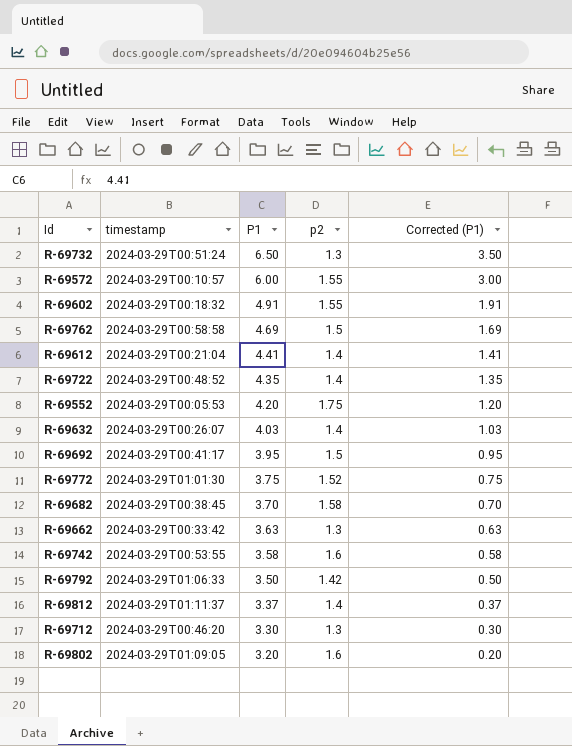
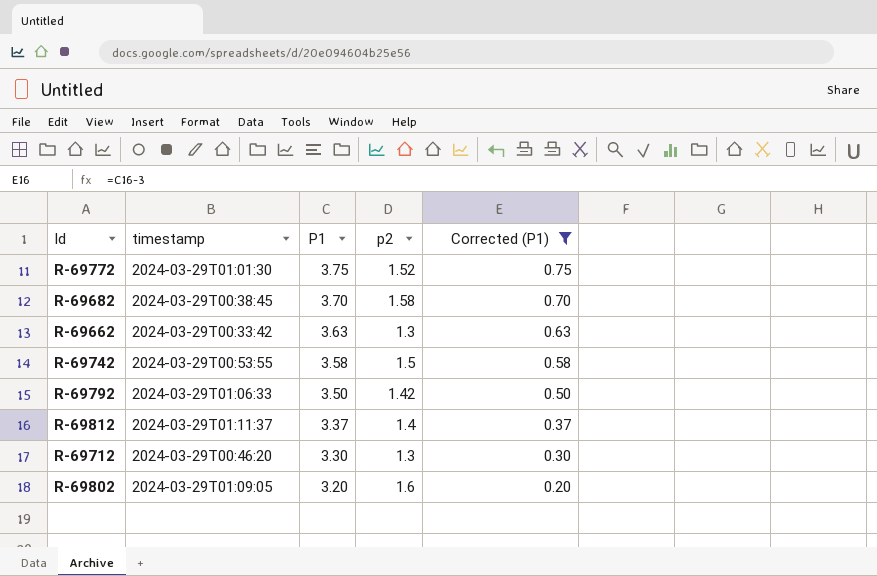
filter: none -> Corrected (P1) <= 0.75
R-69742 | p2: 1.6 -> 1.5

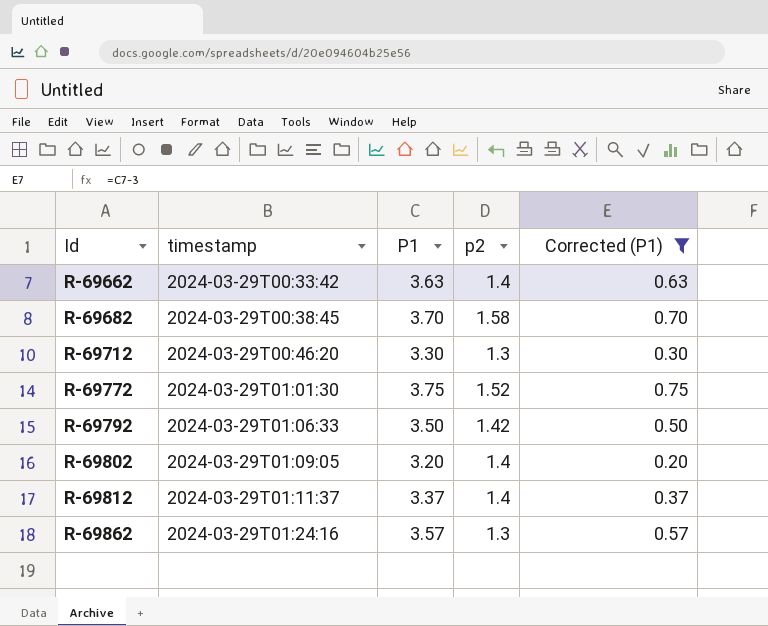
row order: P1 descending -> Id ascending
row R-69742: 2024-03-29T00:53:55 | 3.58 | 1.5 | 0.58 -> none
R-69662 | p2: 1.3 -> 1.4
R-69802 | p2: 1.6 -> 1.4
row R-69862: none -> 2024-03-29T01:24:16 | 3.57 | 1.3 | 0.57

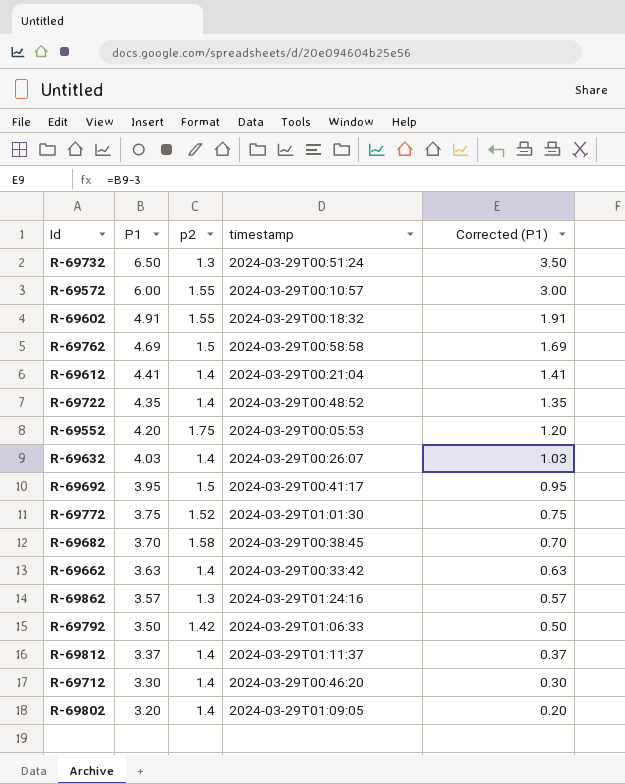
filter: Corrected (P1) <= 0.75 -> none
row order: Id ascending -> P1 descending
column timestamp | position: 2 -> 4
R-69712 | p2: 1.3 -> 1.4

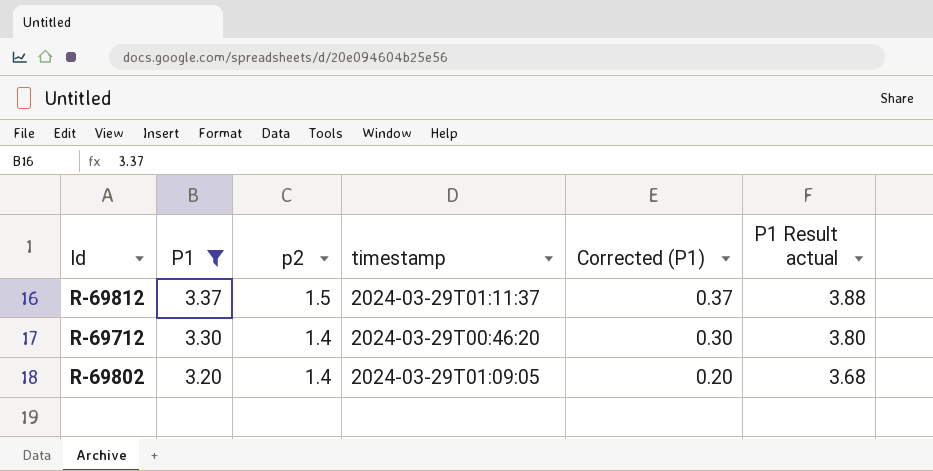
filter: none -> P1 <= 3.37
column P1 Result actual | formula: none -> [P1] * 1.15
R-69812 | p2: 1.4 -> 1.5

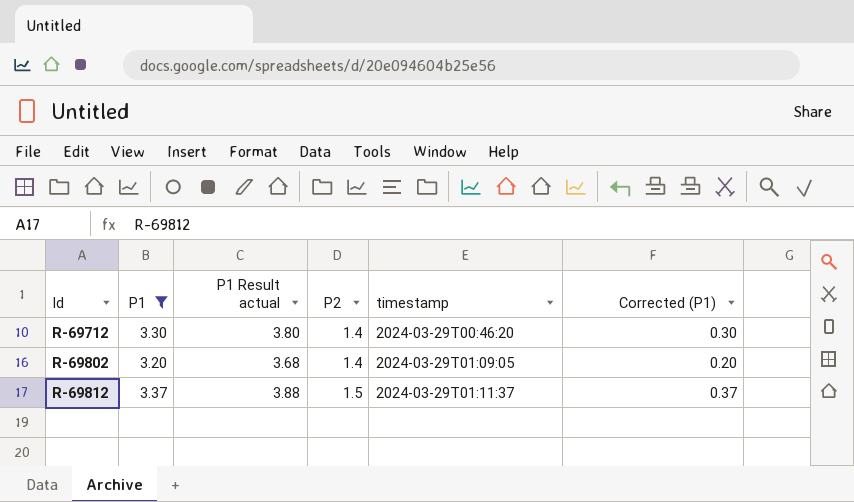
row order: P1 descending -> Id ascending
column P1 Result actual | position: 6 -> 3
column name: p2 -> P2

